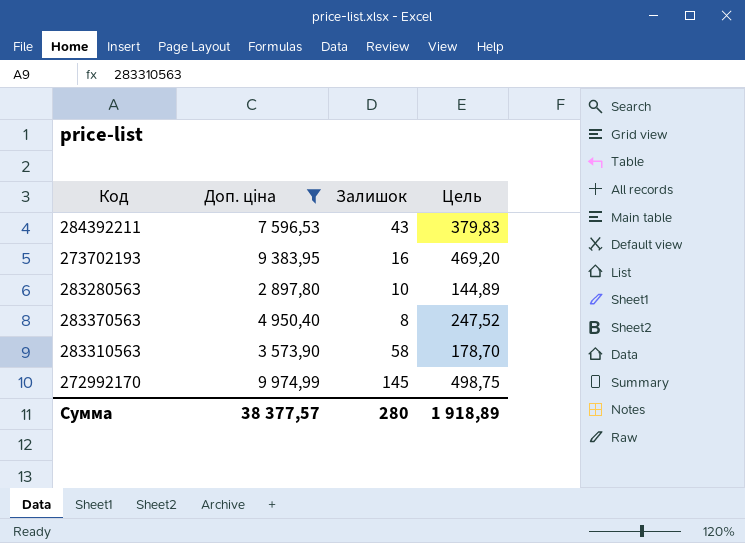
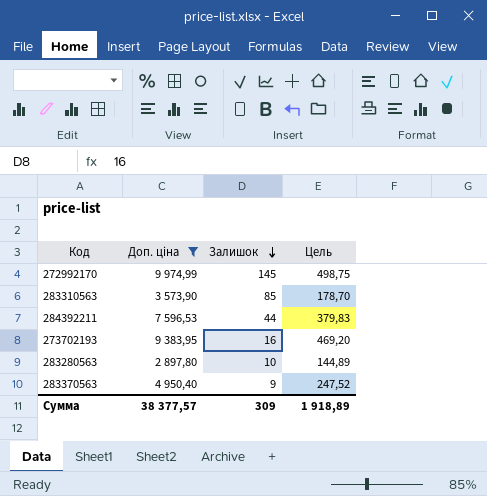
row order: none -> Залишок descending
283310563 | Залишок: 58 -> 85
284392211 | Залишок: 43 -> 44
283370563 | Залишок: 8 -> 9
Сумма | Залишок: 280 -> 309

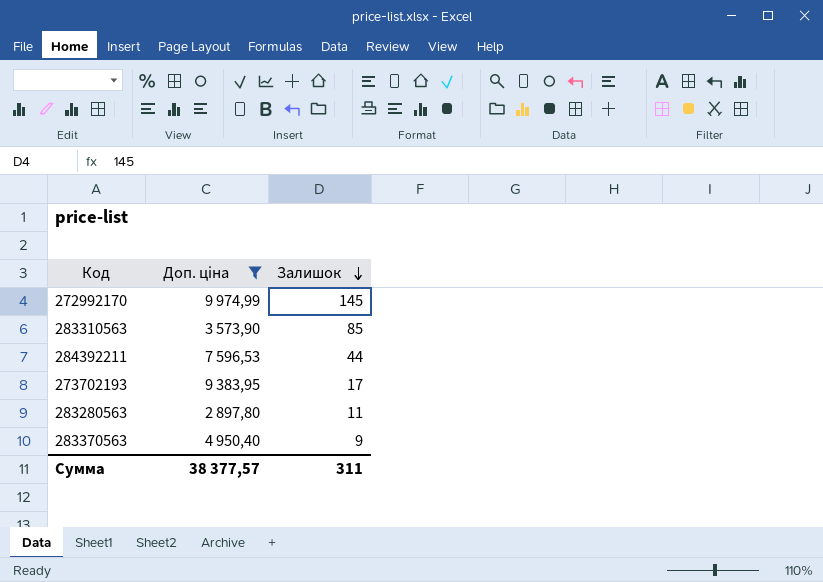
column Цель | formula: [Доп. ціна] * 0,05 -> none
273702193 | Залишок: 16 -> 17
283280563 | Залишок: 10 -> 11
Сумма | Залишок: 309 -> 311

